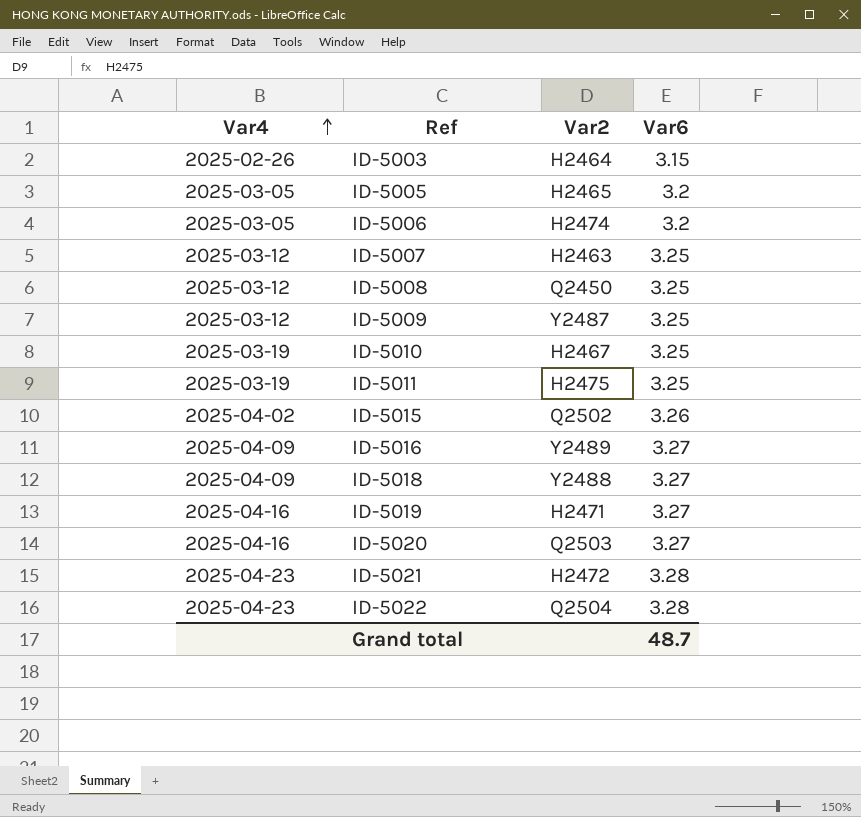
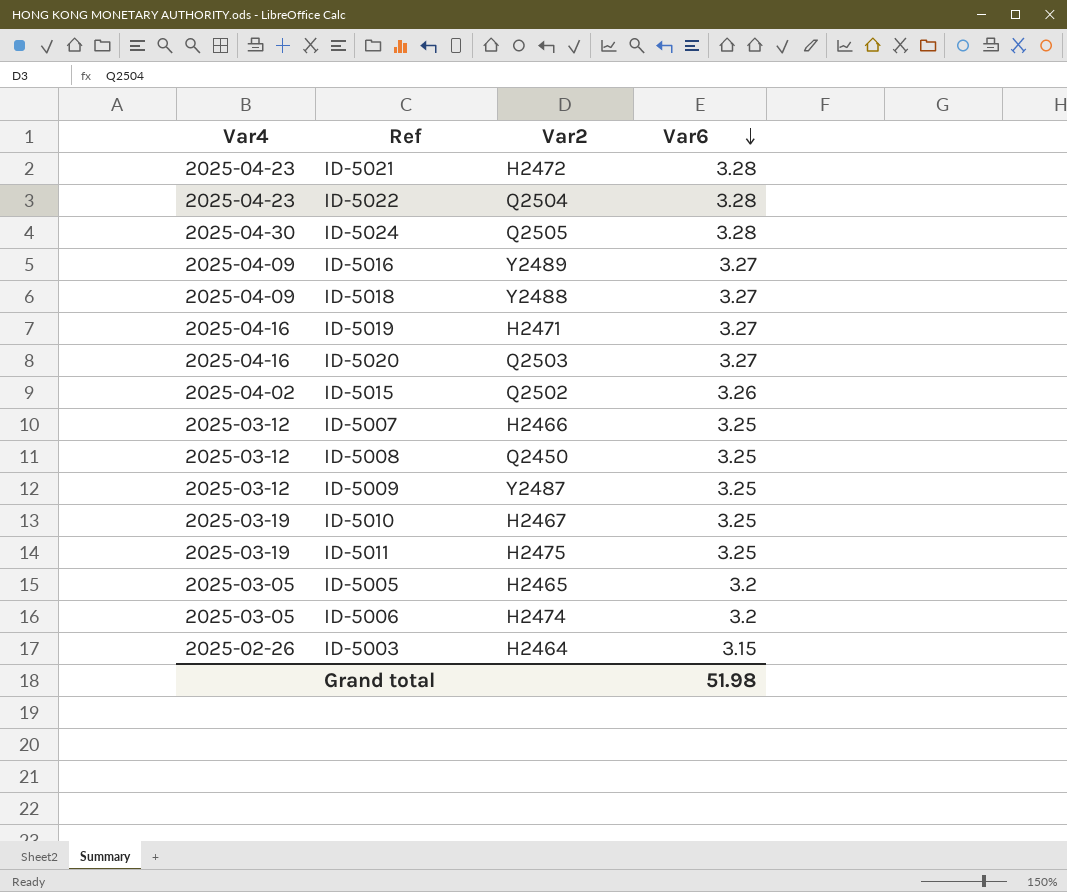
row order: Var4 ascending -> Var6 descending
row ID-5024: none -> 2025-04-30 | Q2505 | 3.28
ID-5007 | Var2: H2463 -> H2466
Grand total | Var6: 48.7 -> 51.98

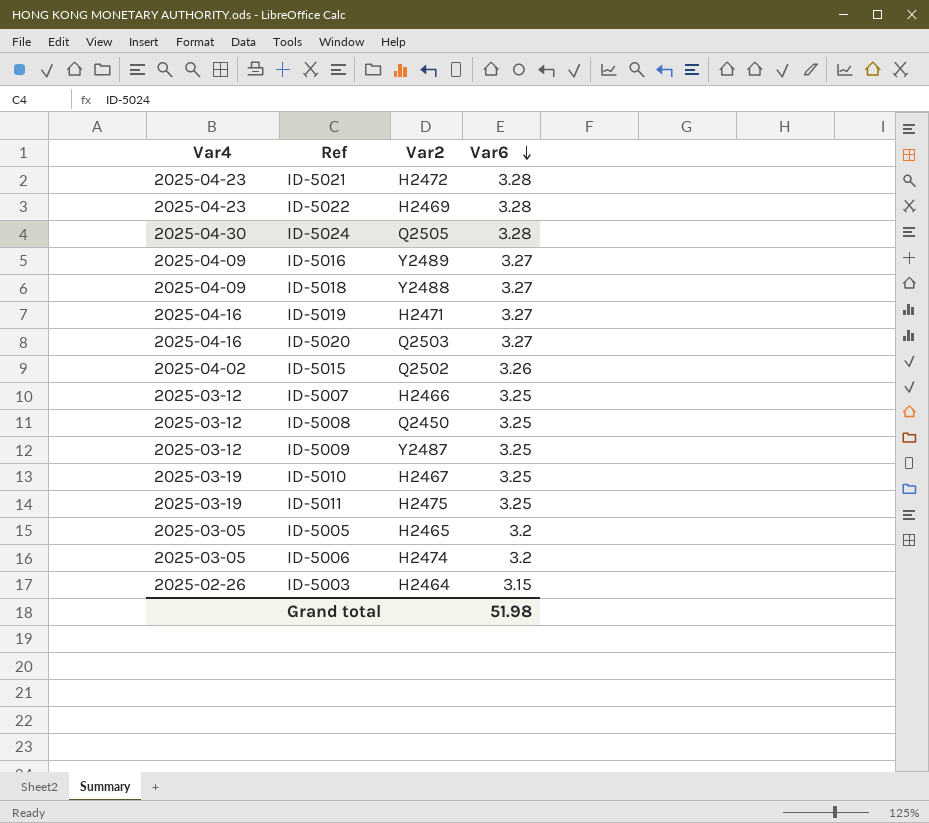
ID-5022 | Var2: Q2504 -> H2469

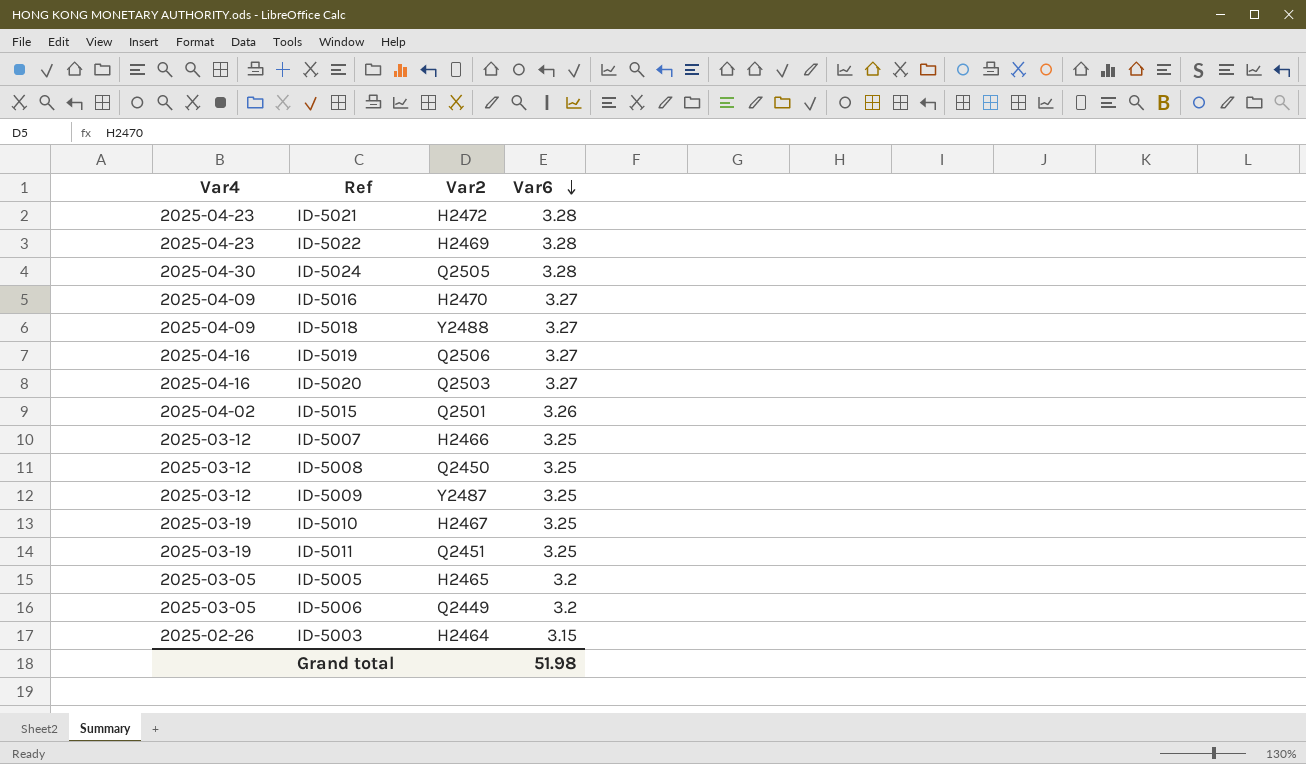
ID-5016 | Var2: Y2489 -> H2470
ID-5019 | Var2: H2471 -> Q2506
ID-5015 | Var2: Q2502 -> Q2501
ID-5011 | Var2: H2475 -> Q2451
ID-5006 | Var2: H2474 -> Q2449

